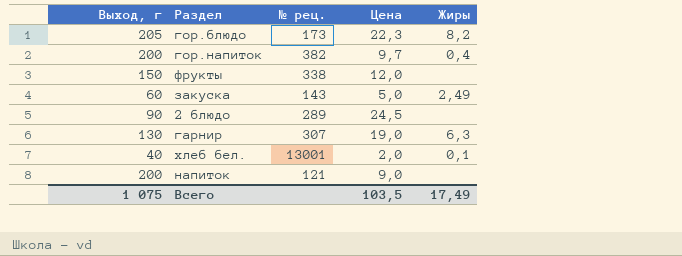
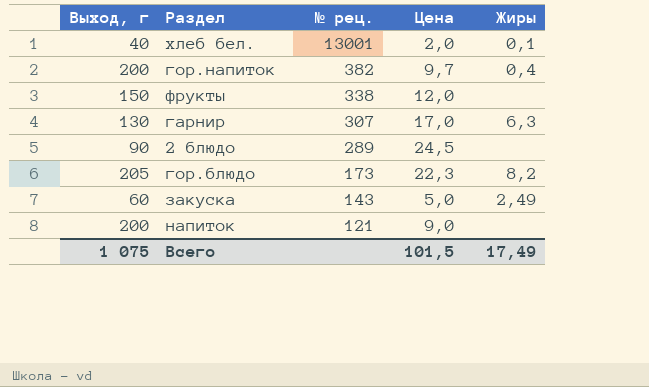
row order: none -> № рец. descending
гарнир | Цена: 19,0 -> 17,0
Всего | Цена: 103,5 -> 101,5

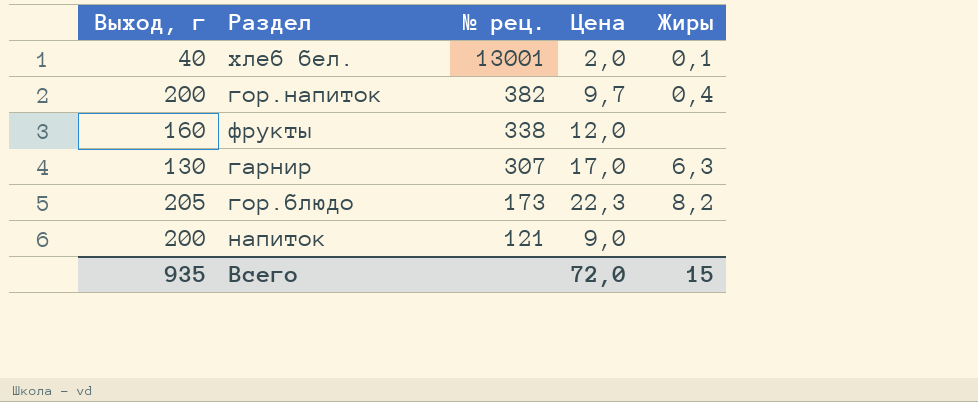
row 2 блюдо: 90 | 289 | 24,5 | none -> none
row закуска: 60 | 143 | 5,0 | 2,49 -> none
фрукты | Выход, г: 150 -> 160
Всего | Выход, г: 1 075 -> 935
Всего | Цена: 101,5 -> 72,0
Всего | Жиры: 17,49 -> 15

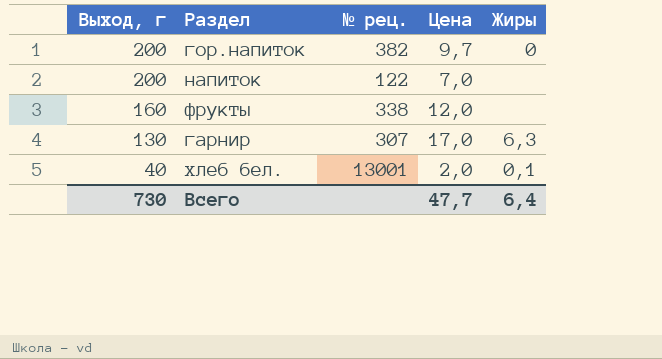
row order: № рец. descending -> Выход, г descending
row гор.блюдо: 205 | 173 | 22,3 | 8,2 -> none
гор.напиток | Жиры: 0,4 -> 0
напиток | № рец.: 121 -> 122
напиток | Цена: 9,0 -> 7,0
Всего | Выход, г: 935 -> 730
Всего | Цена: 72,0 -> 47,7
Всего | Жиры: 15 -> 6,4

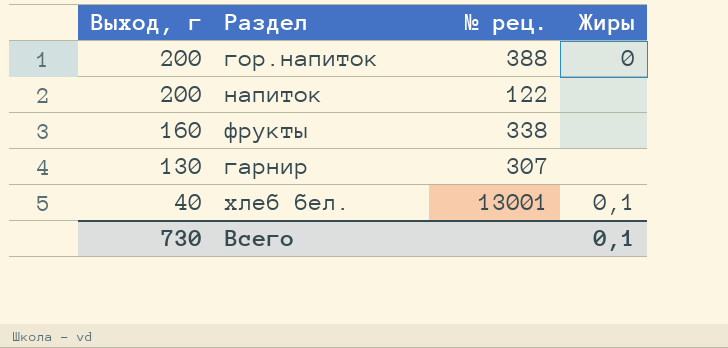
column Цена | position: 4 -> none
гор.напиток | № рец.: 382 -> 388
гарнир | Жиры: 6,3 -> none
Всего | Жиры: 6,4 -> 0,1

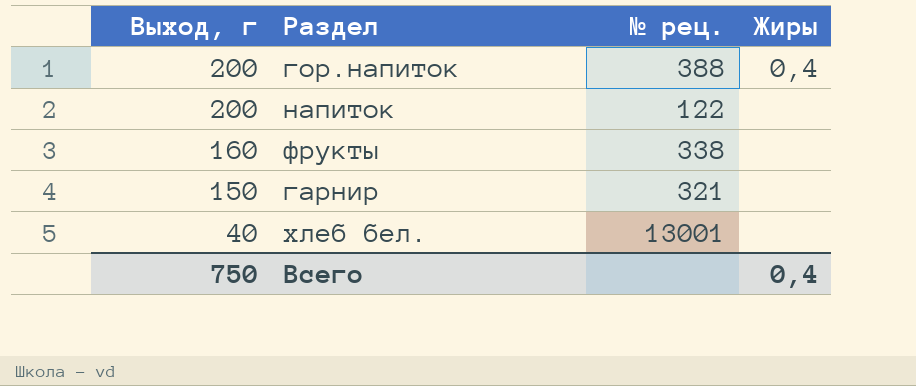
гор.напиток | Жиры: 0 -> 0,4
гарнир | Выход, г: 130 -> 150
гарнир | № рец.: 307 -> 321
хлеб бел. | Жиры: 0,1 -> none
Всего | Выход, г: 730 -> 750
Всего | Жиры: 0,1 -> 0,4

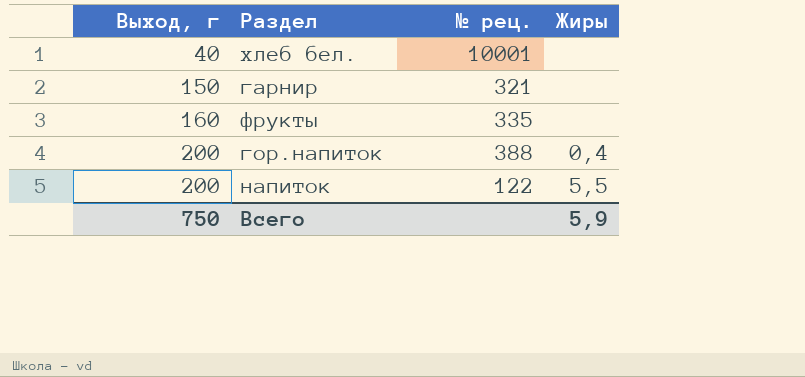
row order: Выход, г descending -> Выход, г ascending
хлеб бел. | № рец.: 13001 -> 10001
фрукты | № рец.: 338 -> 335
напиток | Жиры: none -> 5,5
Всего | Жиры: 0,4 -> 5,9

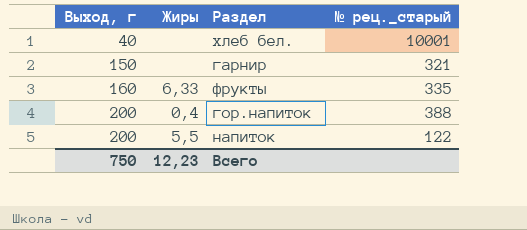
column Жиры | position: 4 -> 2
column name: № рец. -> № рец._старый
фрукты | Жиры: none -> 6,33
Всего | Жиры: 5,9 -> 12,23

